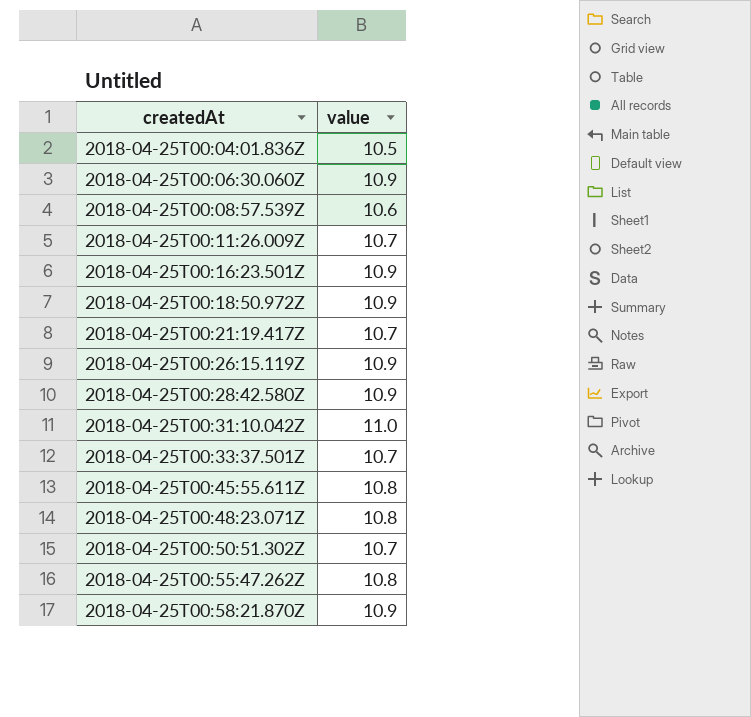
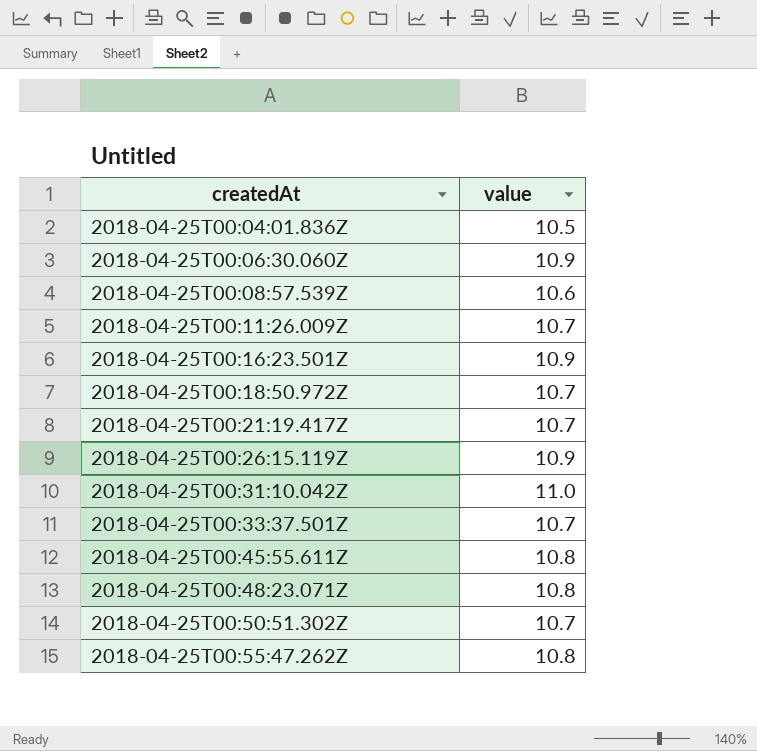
row 2018-04-25T00:28:42.580Z: 10.9 -> none
row 2018-04-25T00:58:21.870Z: 10.9 -> none
2018-04-25T00:18:50.972Z | value: 10.9 -> 10.7

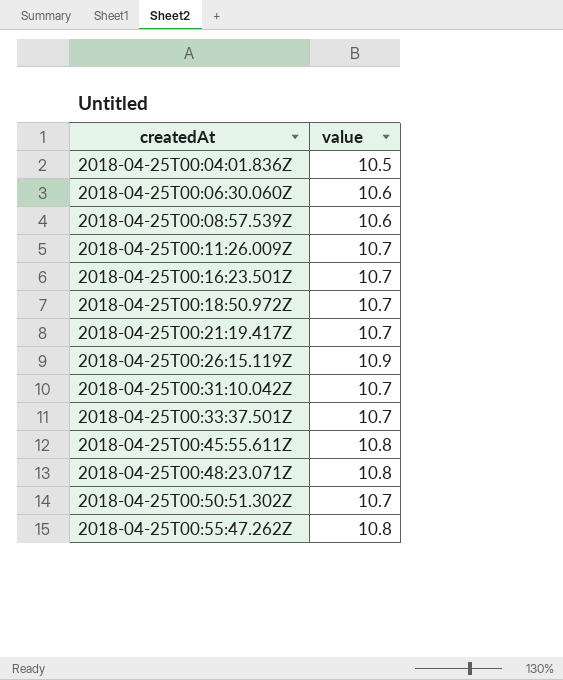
2018-04-25T00:06:30.060Z | value: 10.9 -> 10.6
2018-04-25T00:16:23.501Z | value: 10.9 -> 10.7
2018-04-25T00:31:10.042Z | value: 11.0 -> 10.7

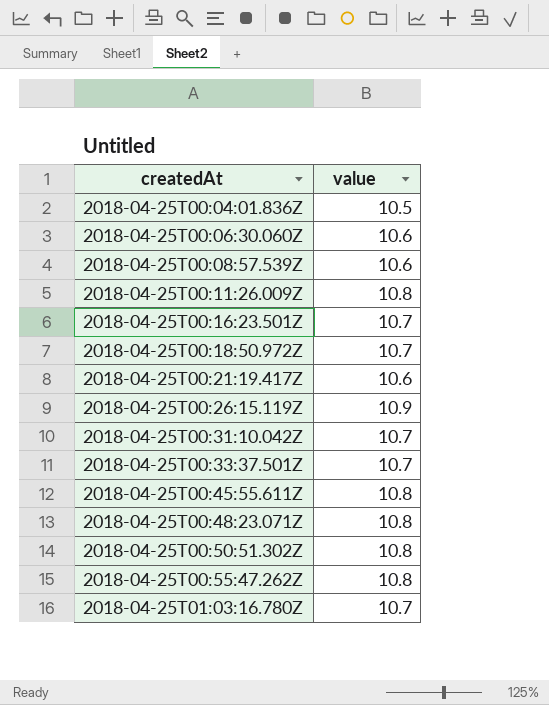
2018-04-25T00:11:26.009Z | value: 10.7 -> 10.8
2018-04-25T00:21:19.417Z | value: 10.7 -> 10.6
2018-04-25T00:50:51.302Z | value: 10.7 -> 10.8
row 2018-04-25T01:03:16.780Z: none -> 10.7

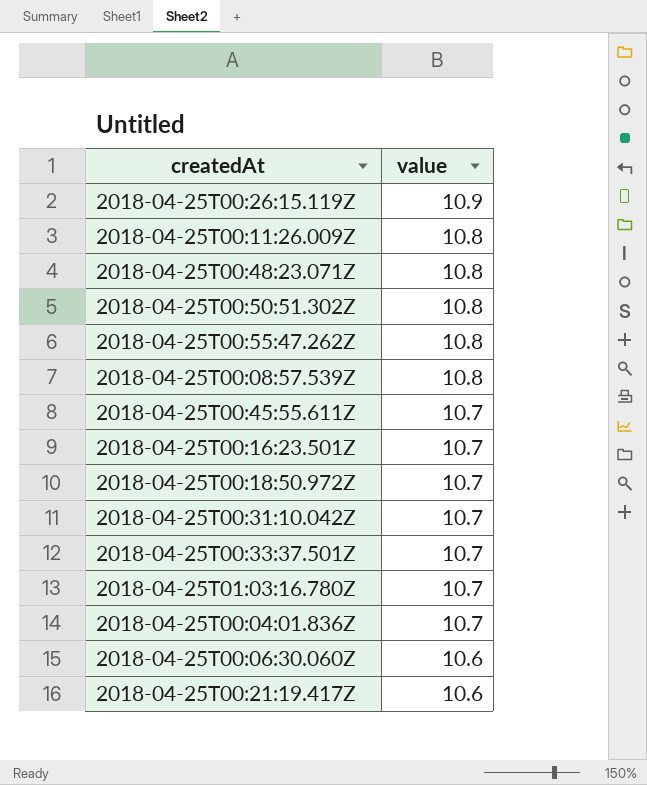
row order: createdAt ascending -> value descending
2018-04-25T00:08:57.539Z | value: 10.6 -> 10.8
2018-04-25T00:45:55.611Z | value: 10.8 -> 10.7
2018-04-25T00:04:01.836Z | value: 10.5 -> 10.7

